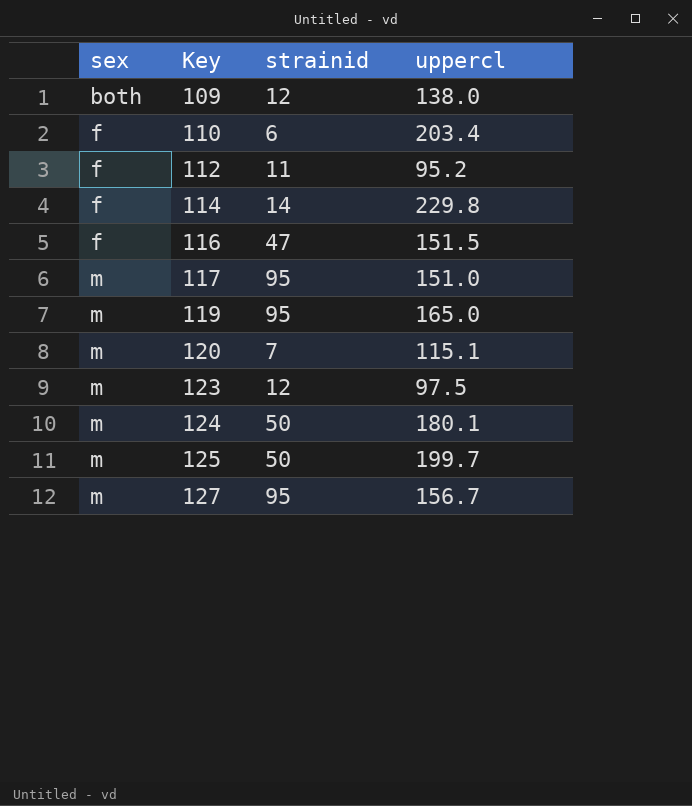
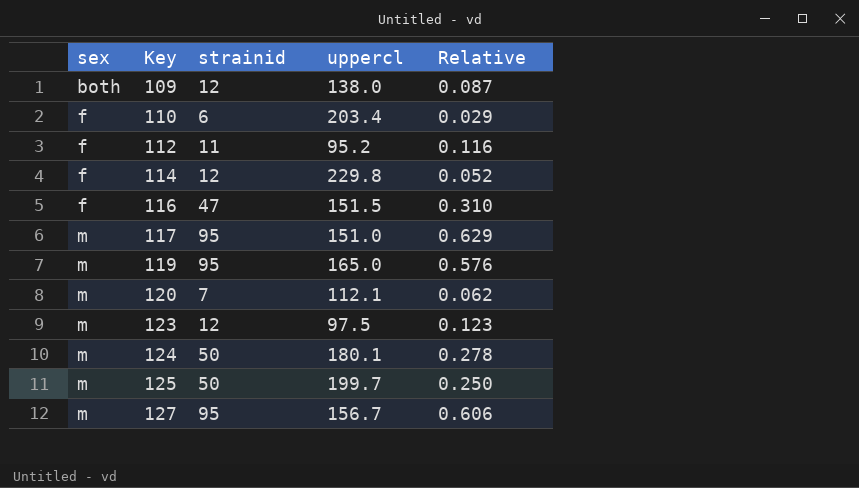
column Relative | formula: none -> [strainid] / [uppercl]
114 | strainid: 14 -> 12
120 | uppercl: 115.1 -> 112.1

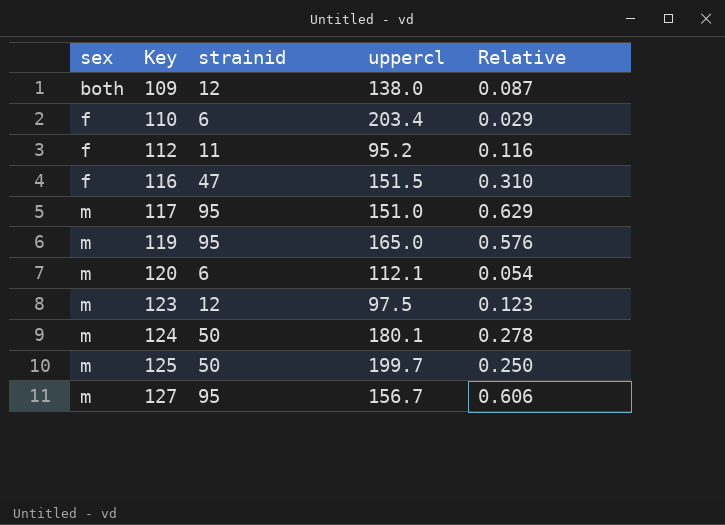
row 114: f | 12 | 229.8 | 0.052 -> none
120 | strainid: 7 -> 6
120 | Relative: 0.062 -> 0.054

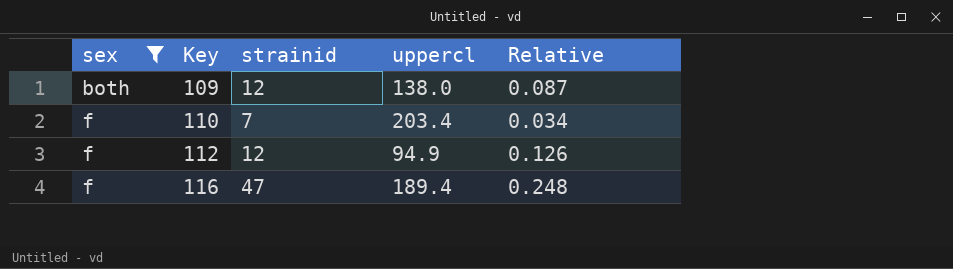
filter: none -> sex != m
110 | strainid: 6 -> 7
110 | Relative: 0.029 -> 0.034
112 | strainid: 11 -> 12
112 | uppercl: 95.2 -> 94.9
112 | Relative: 0.116 -> 0.126
116 | uppercl: 151.5 -> 189.4
116 | Relative: 0.310 -> 0.248

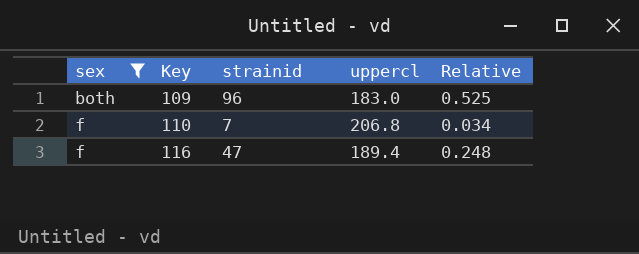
row 112: f | 12 | 94.9 | 0.126 -> none
109 | strainid: 12 -> 96
109 | uppercl: 138.0 -> 183.0
109 | Relative: 0.087 -> 0.525
110 | uppercl: 203.4 -> 206.8

